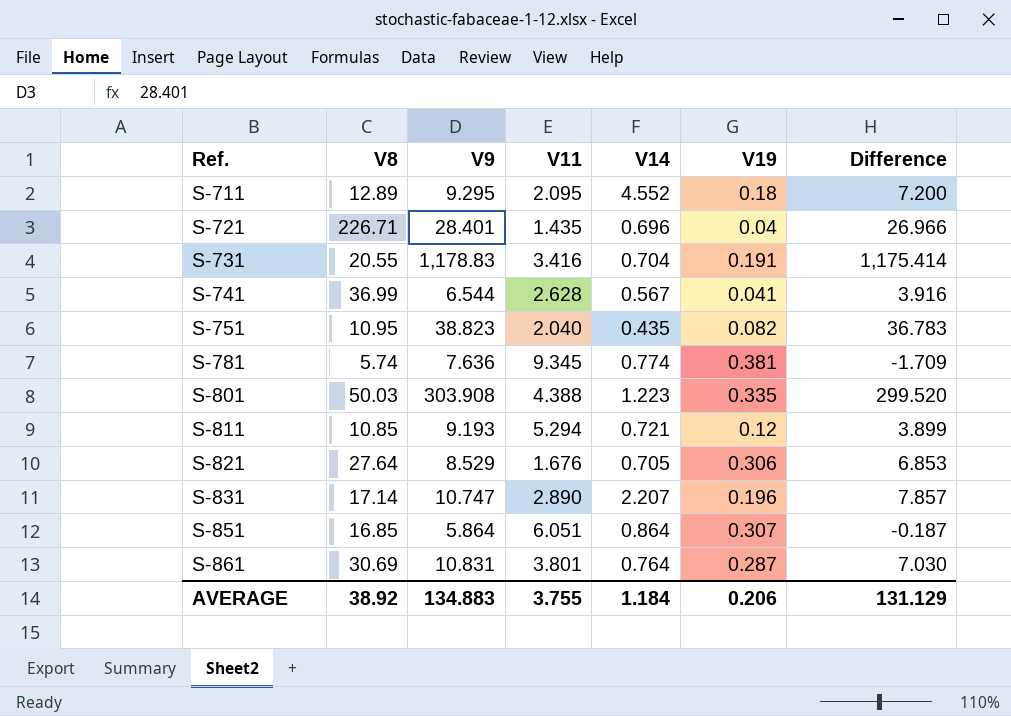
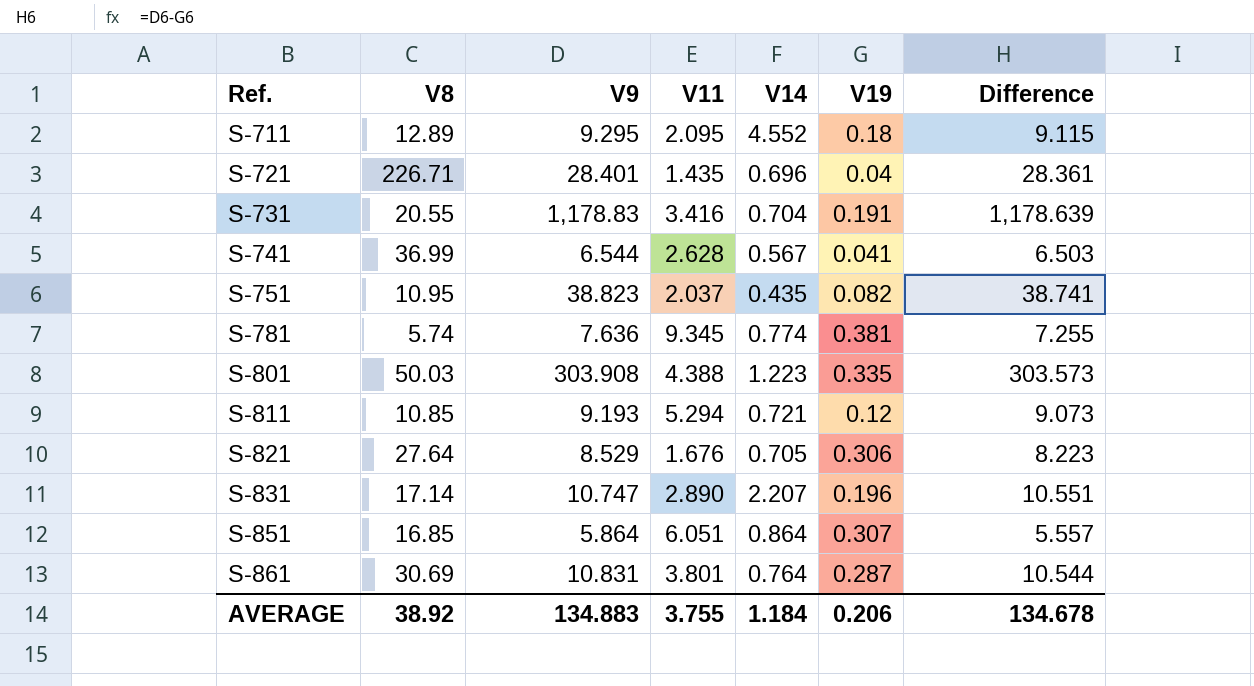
column Difference | formula: [V9] - [V11] -> [V9] - [V19]
S-751 | V11: 2.040 -> 2.037
AVERAGE | Difference: 131.129 -> 134.678

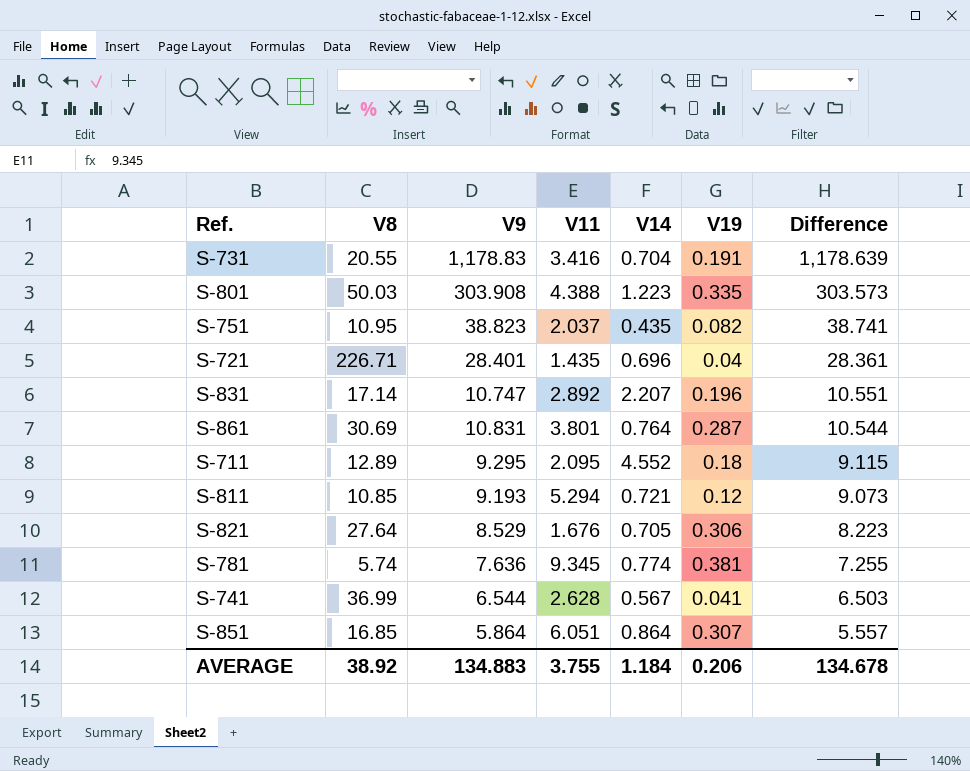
row order: Ref. ascending -> Difference descending
S-831 | V11: 2.890 -> 2.892

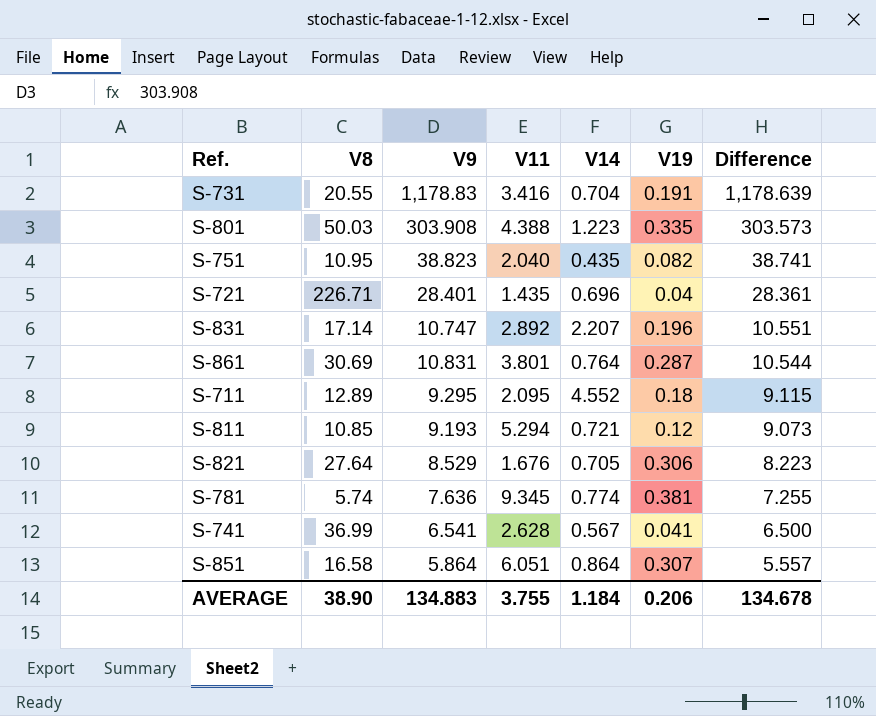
S-751 | V11: 2.037 -> 2.040
S-741 | V9: 6.544 -> 6.541
S-741 | Difference: 6.503 -> 6.500
S-851 | V8: 16.85 -> 16.58
AVERAGE | V8: 38.92 -> 38.90

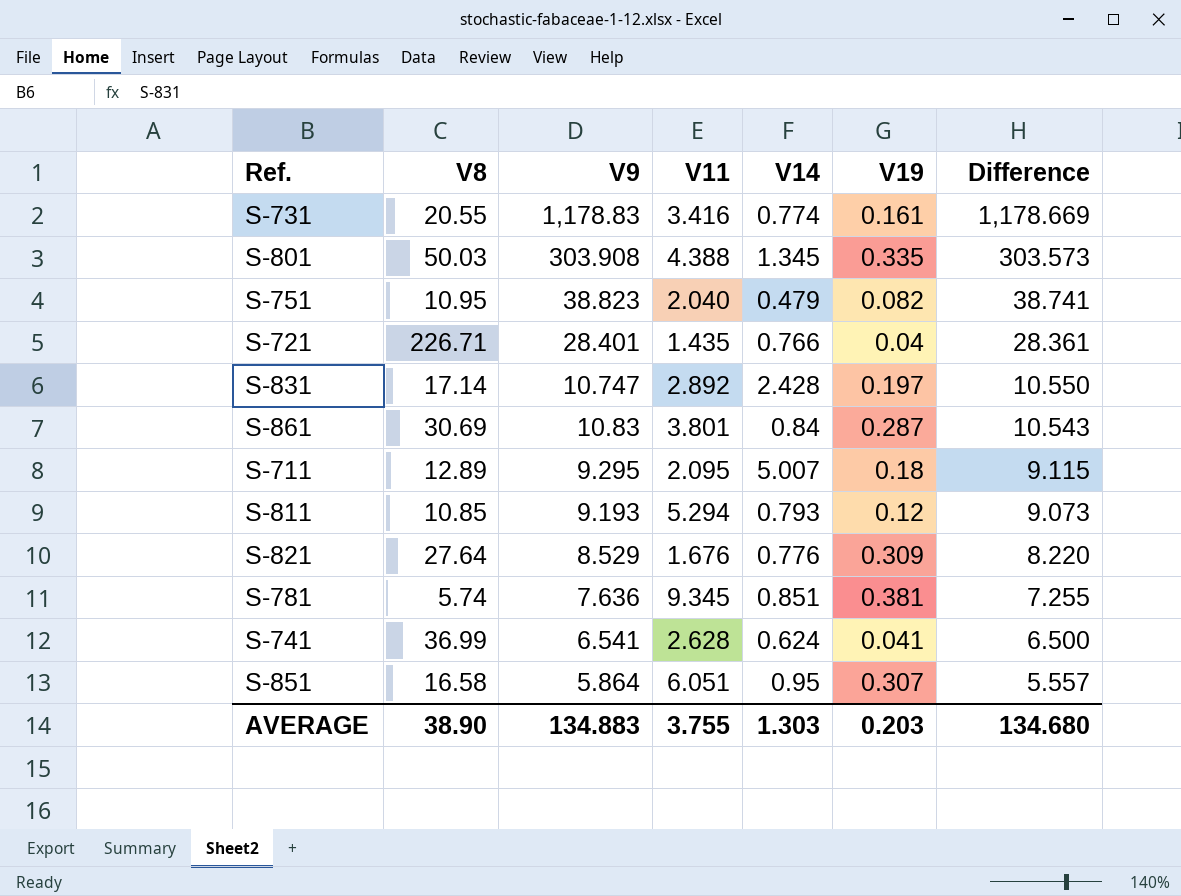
S-731 | V14: 0.704 -> 0.774
S-731 | V19: 0.191 -> 0.161
S-731 | Difference: 1,178.639 -> 1,178.669
S-801 | V14: 1.223 -> 1.345
S-751 | V14: 0.435 -> 0.479
S-721 | V14: 0.696 -> 0.766
S-831 | V14: 2.207 -> 2.428
S-831 | V19: 0.196 -> 0.197
S-831 | Difference: 10.551 -> 10.550
S-861 | V9: 10.831 -> 10.83
S-861 | V14: 0.764 -> 0.84
S-861 | Difference: 10.544 -> 10.543
S-711 | V14: 4.552 -> 5.007
S-811 | V14: 0.721 -> 0.793
S-821 | V14: 0.705 -> 0.776
S-821 | V19: 0.306 -> 0.309
S-821 | Difference: 8.223 -> 8.220
S-781 | V14: 0.774 -> 0.851
S-741 | V14: 0.567 -> 0.624
S-851 | V14: 0.864 -> 0.95
AVERAGE | V14: 1.184 -> 1.303
AVERAGE | V19: 0.206 -> 0.203
AVERAGE | Difference: 134.678 -> 134.680

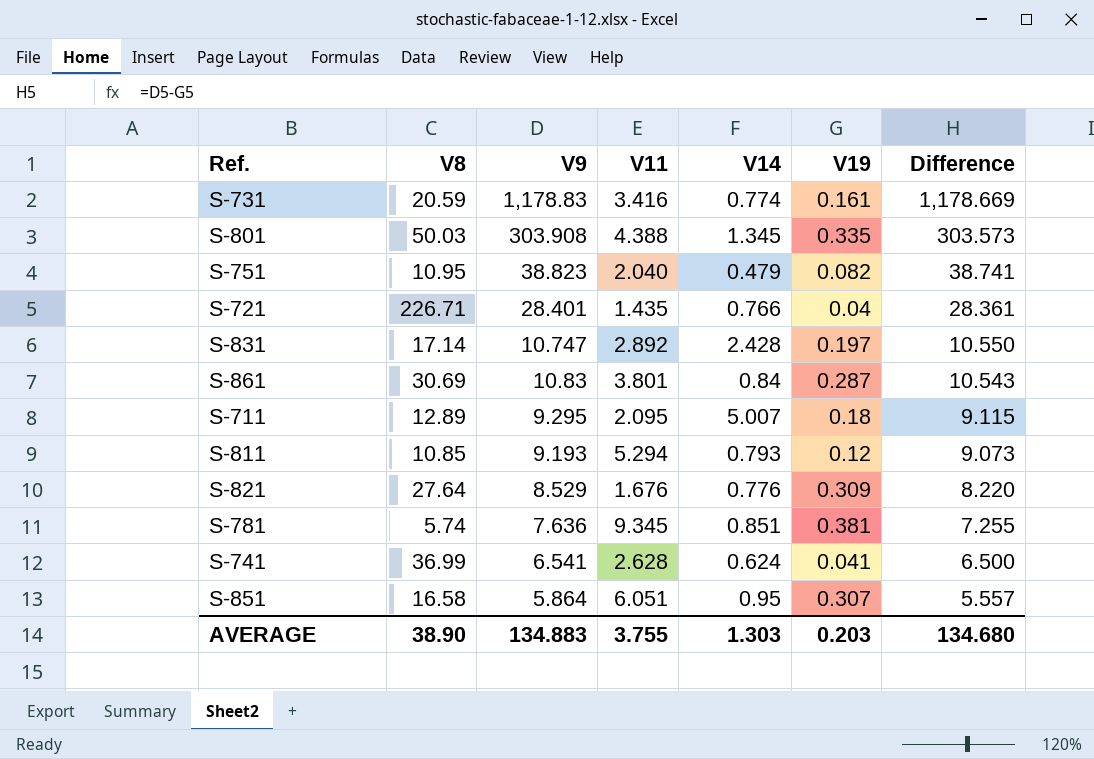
S-731 | V8: 20.55 -> 20.59

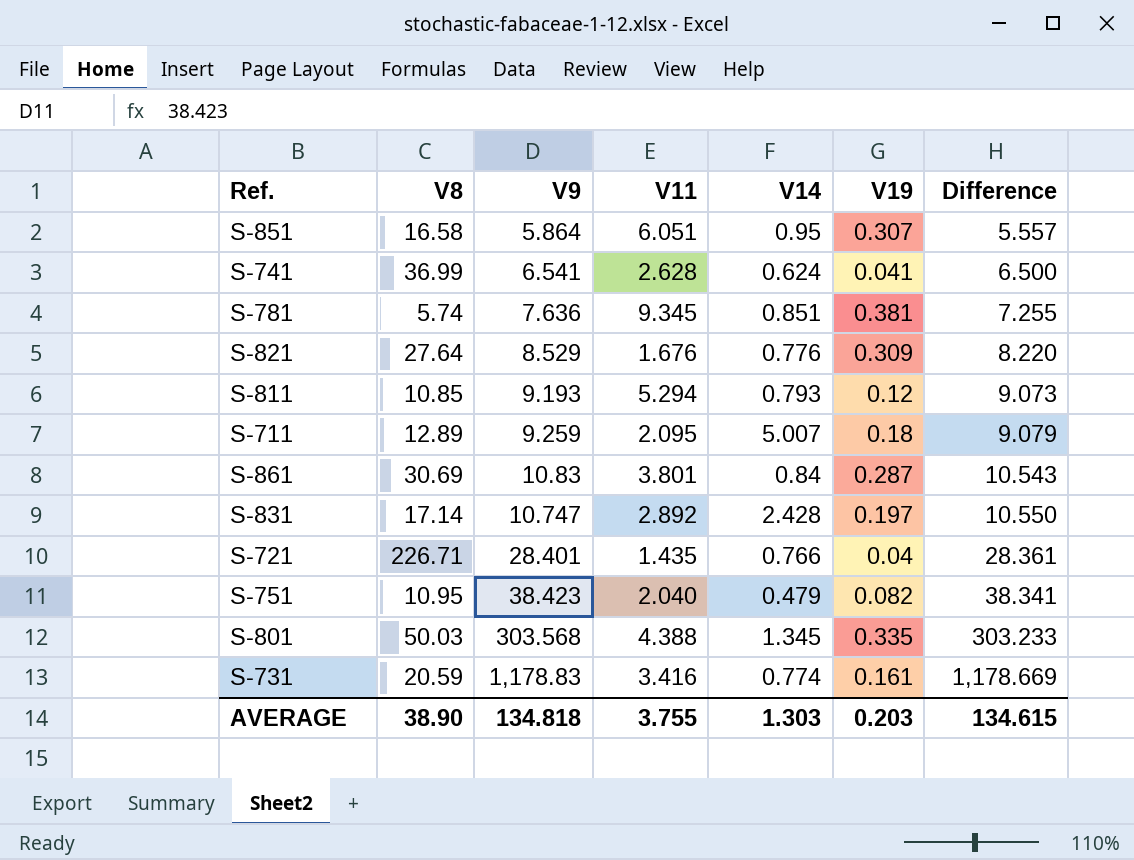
row order: Difference descending -> Difference ascending
S-711 | V9: 9.295 -> 9.259
S-711 | Difference: 9.115 -> 9.079
S-751 | V9: 38.823 -> 38.423
S-751 | Difference: 38.741 -> 38.341
S-801 | V9: 303.908 -> 303.568
S-801 | Difference: 303.573 -> 303.233
AVERAGE | V9: 134.883 -> 134.818
AVERAGE | Difference: 134.680 -> 134.615

